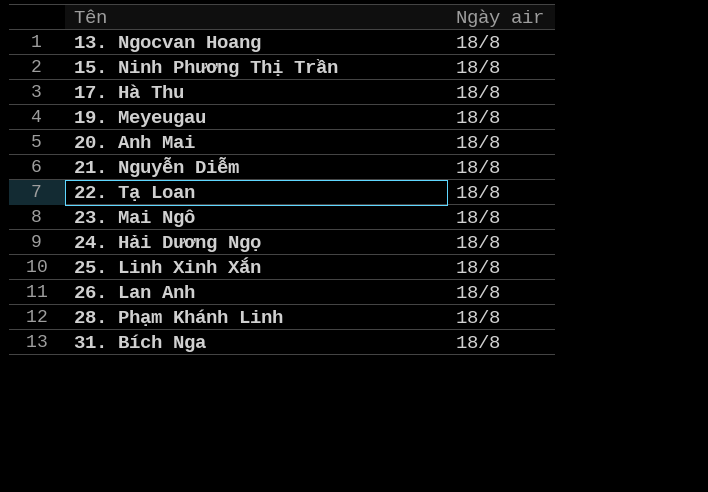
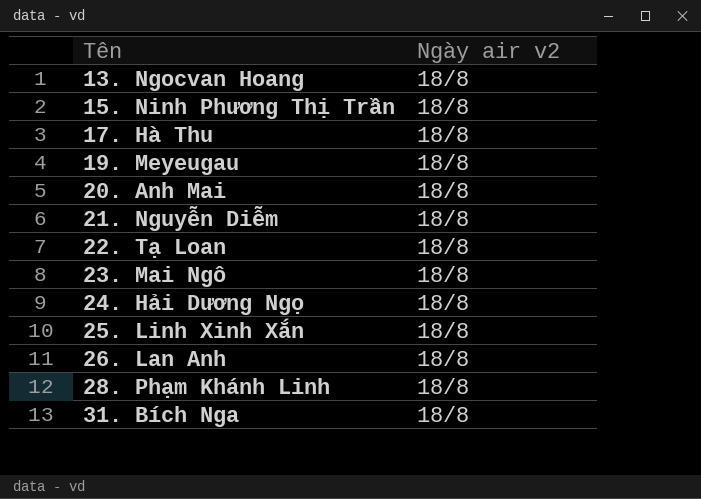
column name: Ngày air -> Ngày air v2

